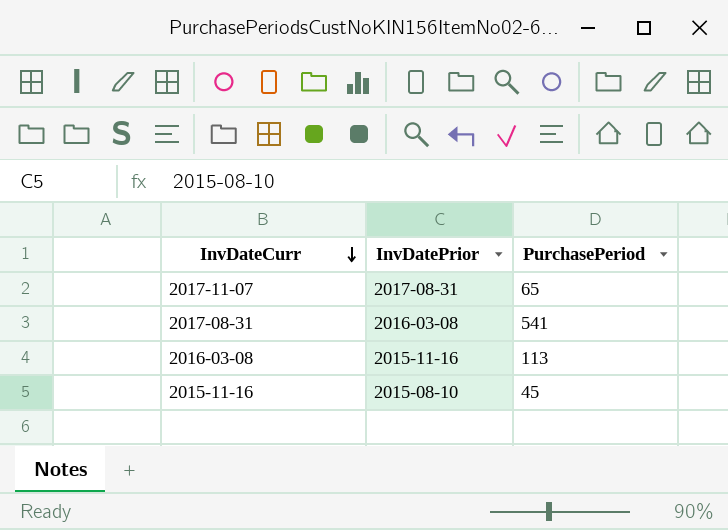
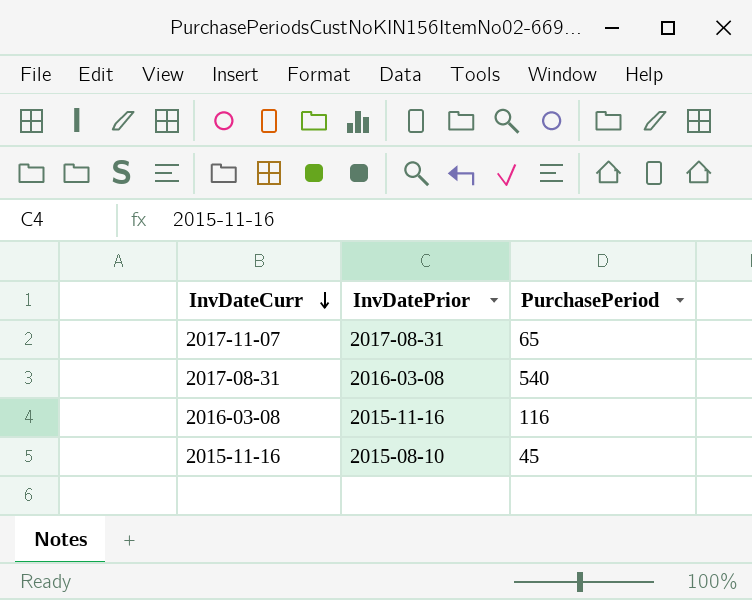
2017-08-31 | PurchasePeriod: 541 -> 540
2016-03-08 | PurchasePeriod: 113 -> 116

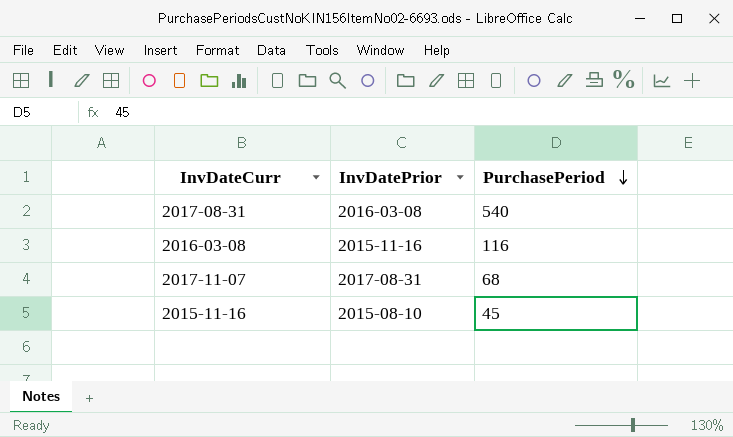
row order: InvDateCurr descending -> PurchasePeriod descending
2017-11-07 | PurchasePeriod: 65 -> 68

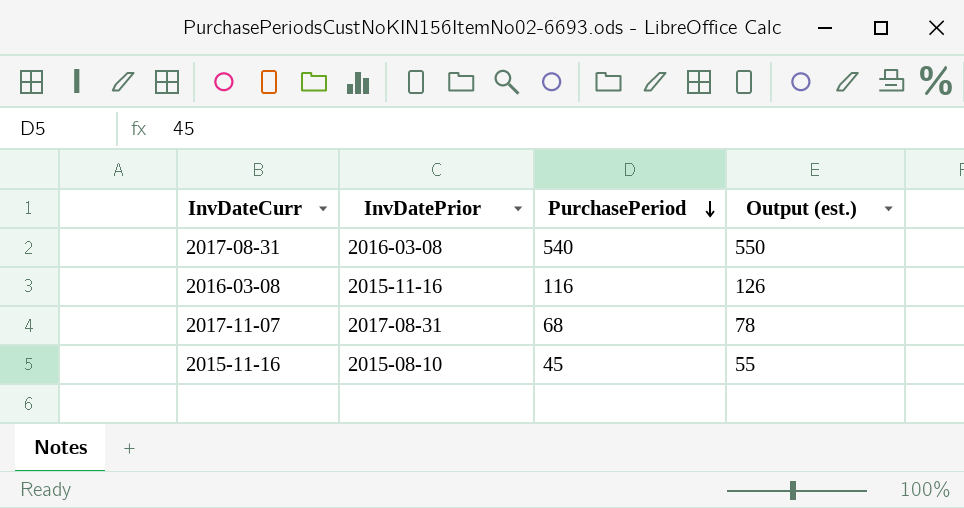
column Output (est.) | formula: none -> [PurchasePeriod] + 10

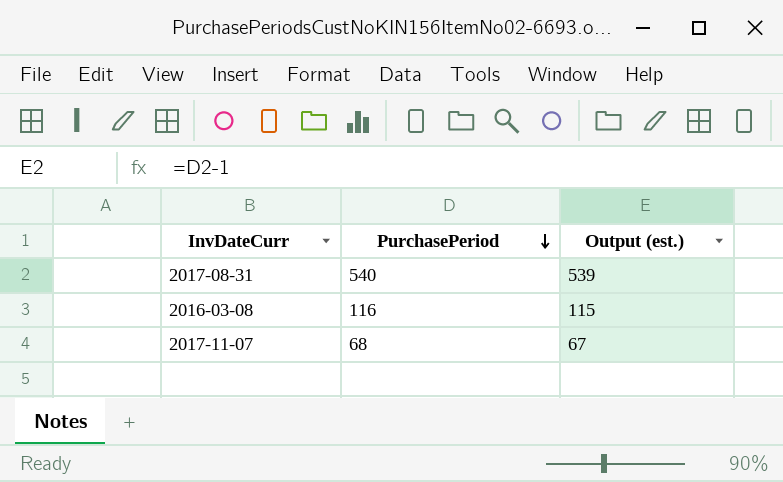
column InvDatePrior | position: 2 -> none
column Output (est.) | formula: [PurchasePeriod] + 10 -> [PurchasePeriod] - 1
row 2015-11-16: 2015-08-10 | 45 | 55 -> none

